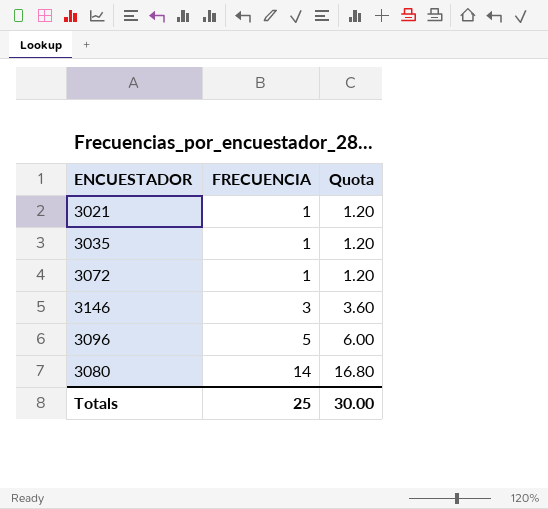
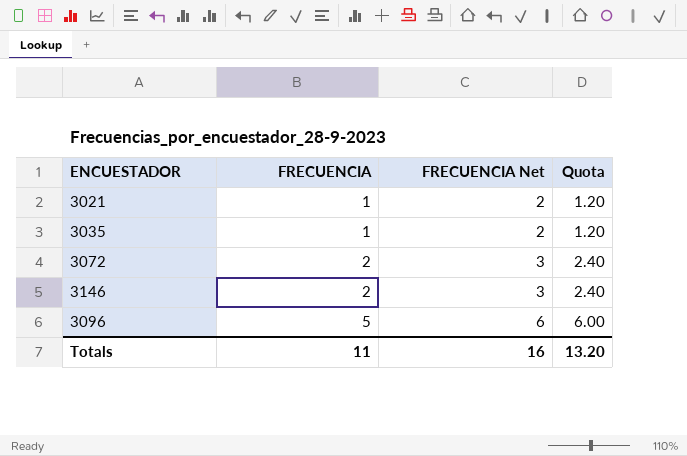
column FRECUENCIA Net | formula: none -> [FRECUENCIA] + 1
row 3080: 14 | 16.80 -> none
3072 | FRECUENCIA: 1 -> 2
3072 | Quota: 1.20 -> 2.40
3146 | FRECUENCIA: 3 -> 2
3146 | Quota: 3.60 -> 2.40
Totals | FRECUENCIA: 25 -> 11
Totals | Quota: 30.00 -> 13.20

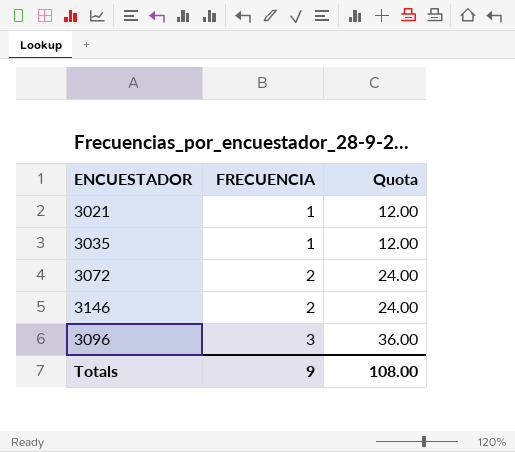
column FRECUENCIA Net | formula: [FRECUENCIA] + 1 -> none
column Quota | formula: [FRECUENCIA] * 1.2 -> [FRECUENCIA] * 12
3096 | FRECUENCIA: 5 -> 3
Totals | FRECUENCIA: 11 -> 9
Totals | Quota: 13.20 -> 108.00

